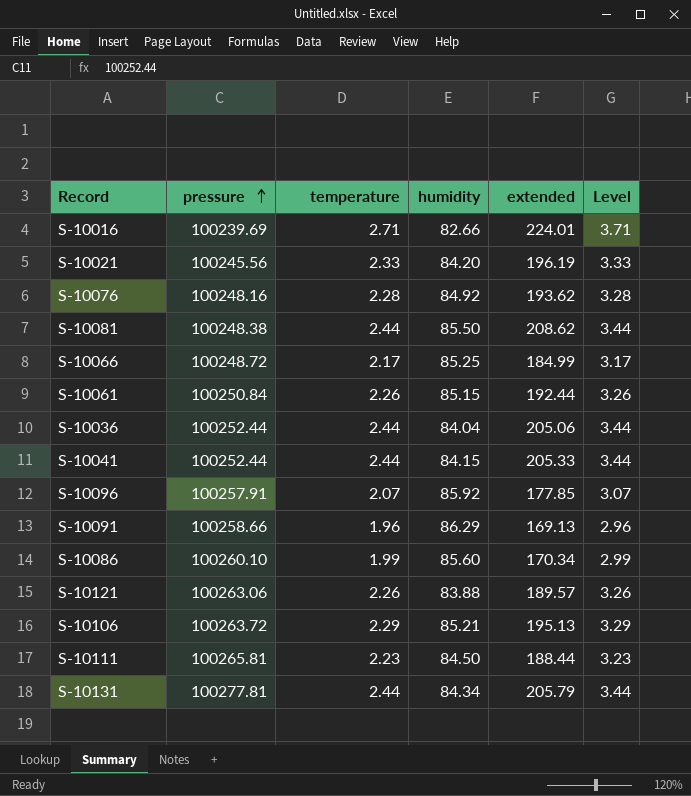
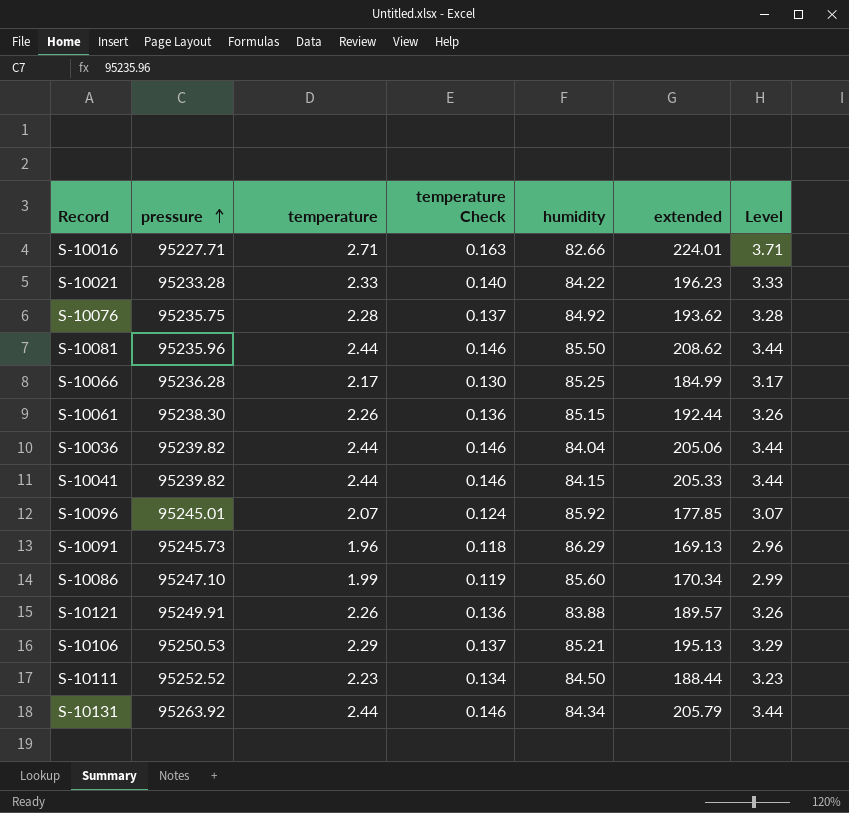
column temperature Check | formula: none -> [temperature] * 0.06
S-10016 | pressure: 100239.69 -> 95227.71
S-10021 | pressure: 100245.56 -> 95233.28
S-10021 | humidity: 84.20 -> 84.22
S-10021 | extended: 196.19 -> 196.23
S-10076 | pressure: 100248.16 -> 95235.75
S-10081 | pressure: 100248.38 -> 95235.96
S-10066 | pressure: 100248.72 -> 95236.28
S-10061 | pressure: 100250.84 -> 95238.30
S-10036 | pressure: 100252.44 -> 95239.82
S-10041 | pressure: 100252.44 -> 95239.82
S-10096 | pressure: 100257.91 -> 95245.01
S-10091 | pressure: 100258.66 -> 95245.73
S-10086 | pressure: 100260.10 -> 95247.10
S-10121 | pressure: 100263.06 -> 95249.91
S-10106 | pressure: 100263.72 -> 95250.53
S-10111 | pressure: 100265.81 -> 95252.52
S-10131 | pressure: 100277.81 -> 95263.92

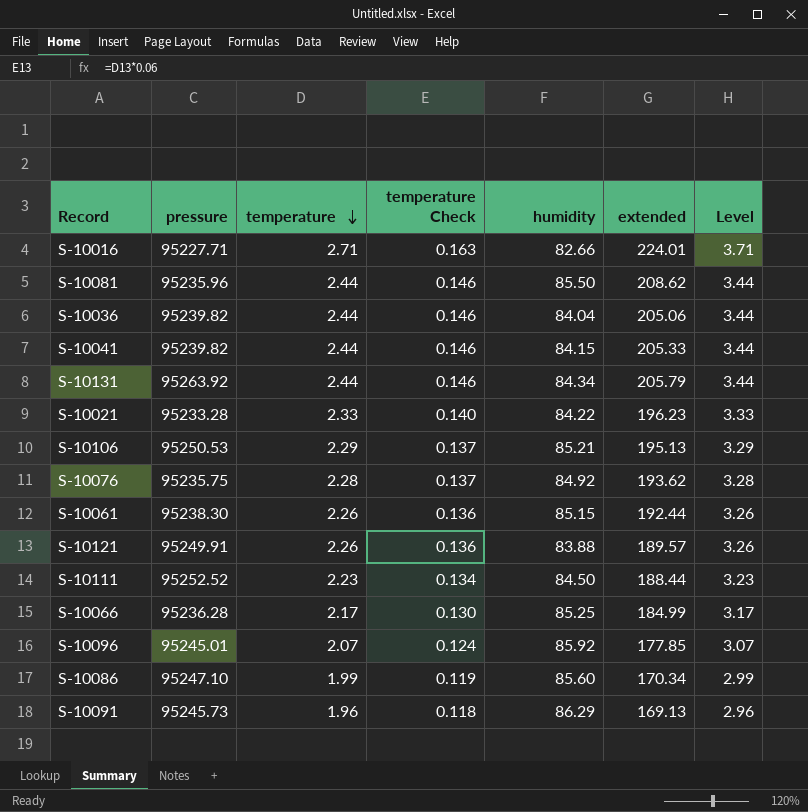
row order: pressure ascending -> temperature descending

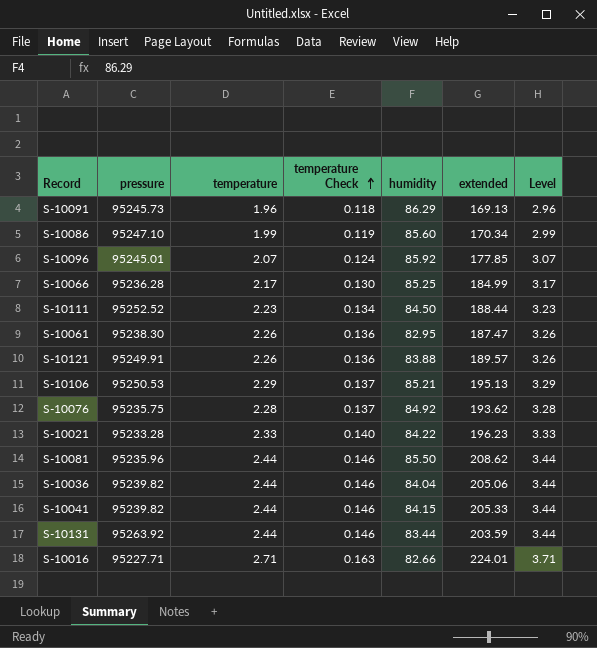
row order: temperature descending -> temperature Check ascending
S-10061 | humidity: 85.15 -> 82.95
S-10061 | extended: 192.44 -> 187.47
S-10131 | humidity: 84.34 -> 83.44
S-10131 | extended: 205.79 -> 203.59

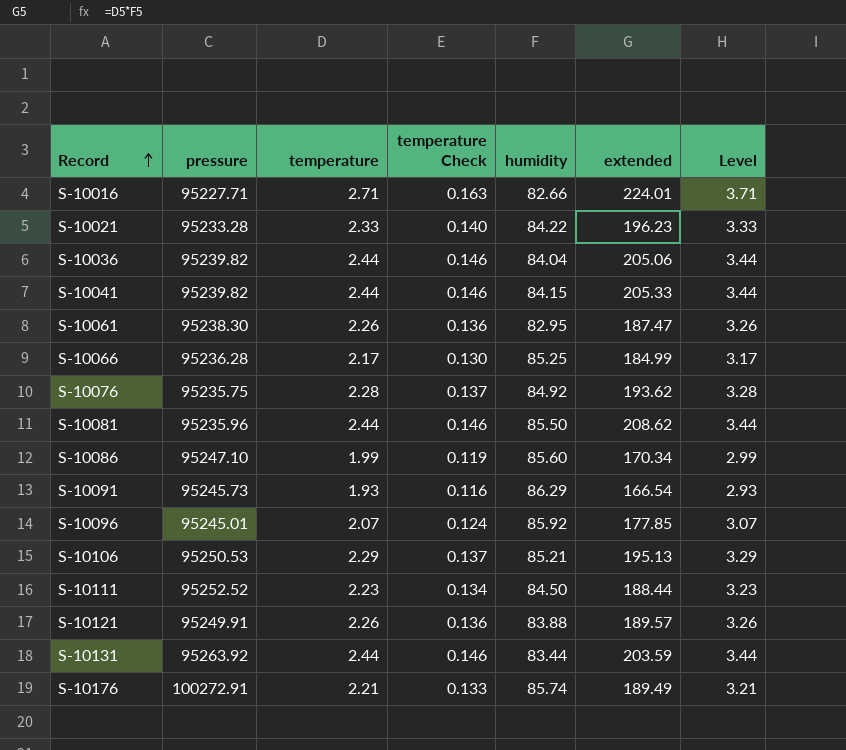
row order: temperature Check ascending -> Record ascending
S-10091 | temperature: 1.96 -> 1.93
S-10091 | temperature Check: 0.118 -> 0.116
S-10091 | extended: 169.13 -> 166.54
S-10091 | Level: 2.96 -> 2.93
row S-10176: none -> 100272.91 | 2.21 | 0.133 | 85.74 | 189.49 | 3.21

